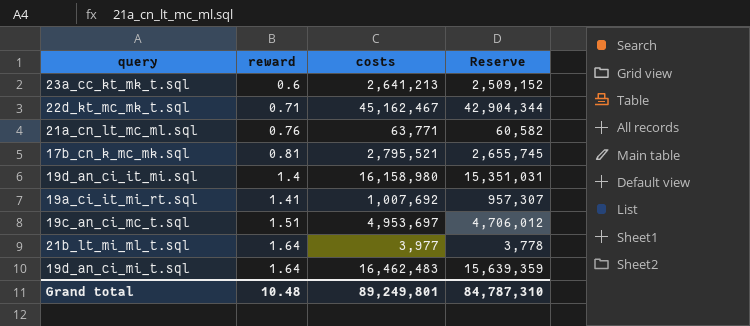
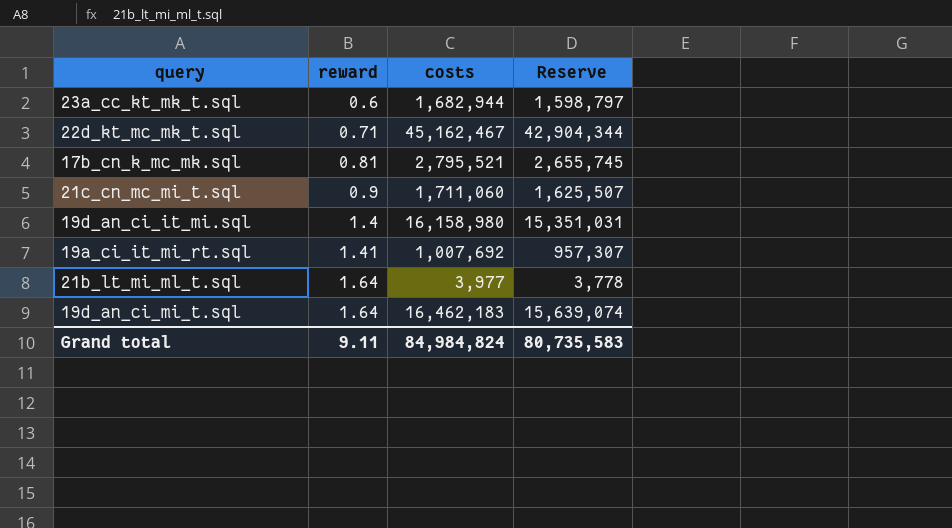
row 21a_cn_lt_mc_ml.sql: 0.76 | 63,771 | 60,582 -> none
row 19c_an_ci_mc_t.sql: 1.51 | 4,953,697 | 4,706,012 -> none
23a_cc_kt_mk_t.sql | costs: 2,641,213 -> 1,682,944
23a_cc_kt_mk_t.sql | Reserve: 2,509,152 -> 1,598,797
row 21c_cn_mc_mi_t.sql: none -> 0.9 | 1,711,060 | 1,625,507
19d_an_ci_mi_t.sql | costs: 16,462,483 -> 16,462,183
19d_an_ci_mi_t.sql | Reserve: 15,639,359 -> 15,639,074
Grand total | reward: 10.48 -> 9.11
Grand total | costs: 89,249,801 -> 84,984,824
Grand total | Reserve: 84,787,310 -> 80,735,583

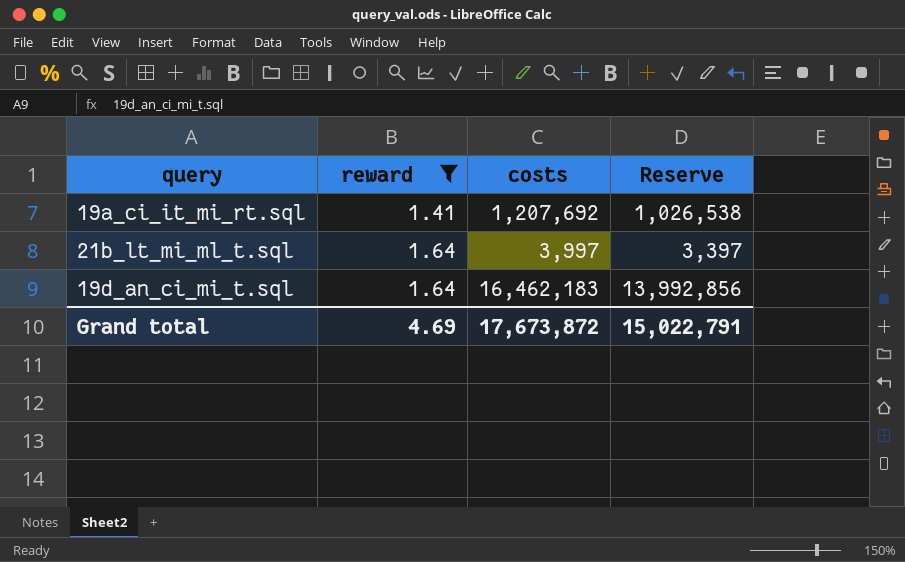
filter: none -> reward >= 1.41
column Reserve | formula: [costs] * 0.95 -> [costs] * 0.85
19a_ci_it_mi_rt.sql | costs: 1,007,692 -> 1,207,692
21b_lt_mi_ml_t.sql | costs: 3,977 -> 3,997
Grand total | reward: 9.11 -> 4.69
Grand total | costs: 84,984,824 -> 17,673,872
Grand total | Reserve: 80,735,583 -> 15,022,791

